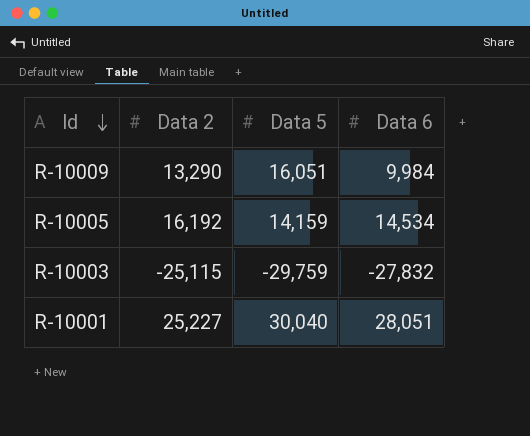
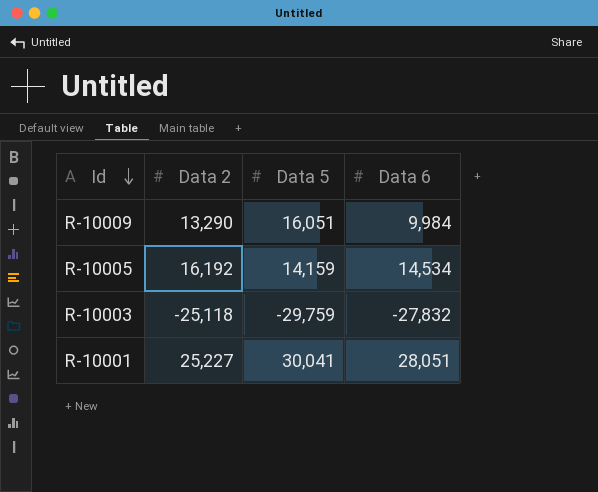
R-10003 | Data 2: -25,115 -> -25,118
R-10001 | Data 5: 30,040 -> 30,041

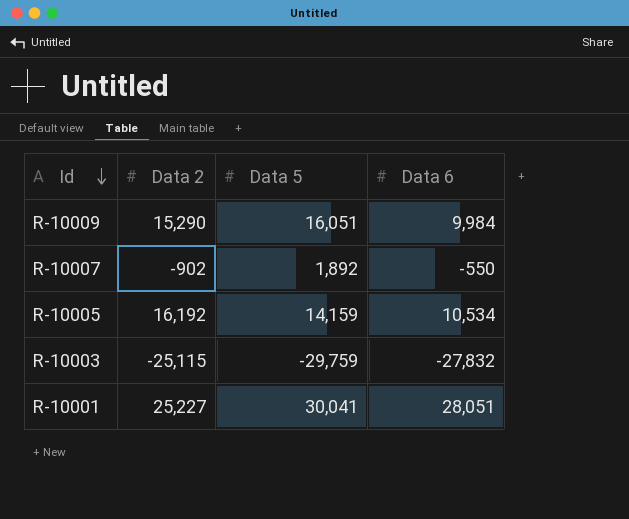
R-10009 | Data 2: 13,290 -> 15,290
row R-10007: none -> -902 | 1,892 | -550
R-10005 | Data 6: 14,534 -> 10,534
R-10003 | Data 2: -25,118 -> -25,115

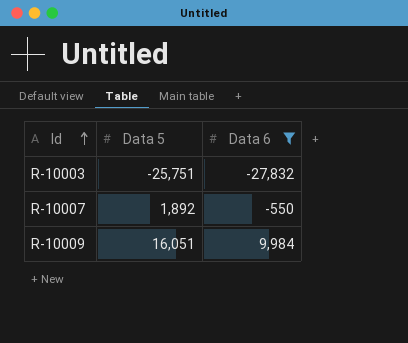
filter: none -> Data 6 <= 9,984
row order: Id descending -> Id ascending
column Data 2 | position: 2 -> none
R-10003 | Data 5: -29,759 -> -25,751

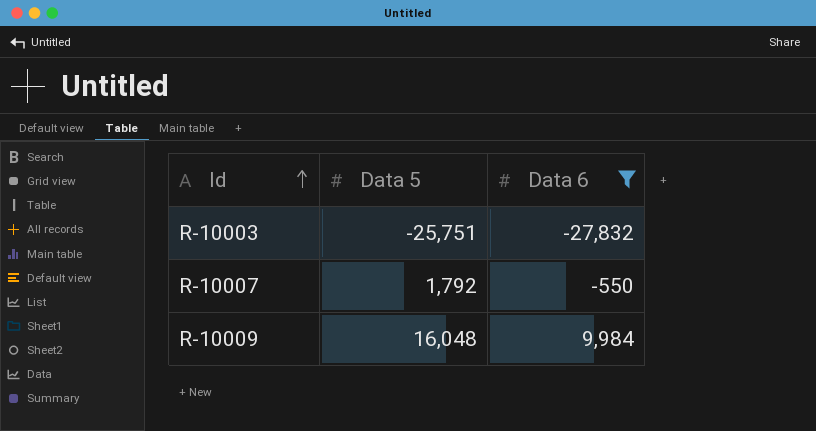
R-10007 | Data 5: 1,892 -> 1,792
R-10009 | Data 5: 16,051 -> 16,048

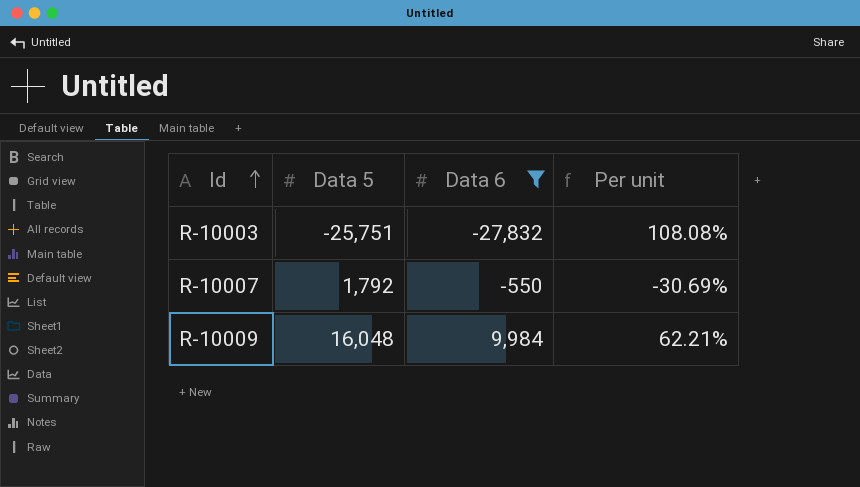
column Per unit | formula: none -> [Data 6] / [Data 5]

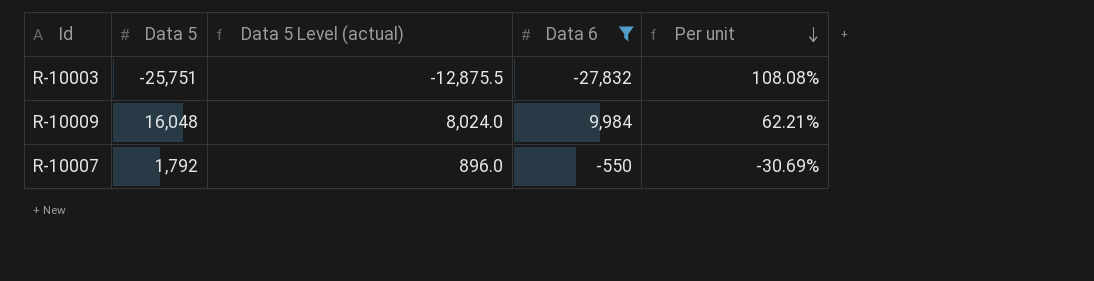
row order: Id ascending -> Per unit descending
column Data 5 Level (actual) | formula: none -> [Data 5] * 0.5

